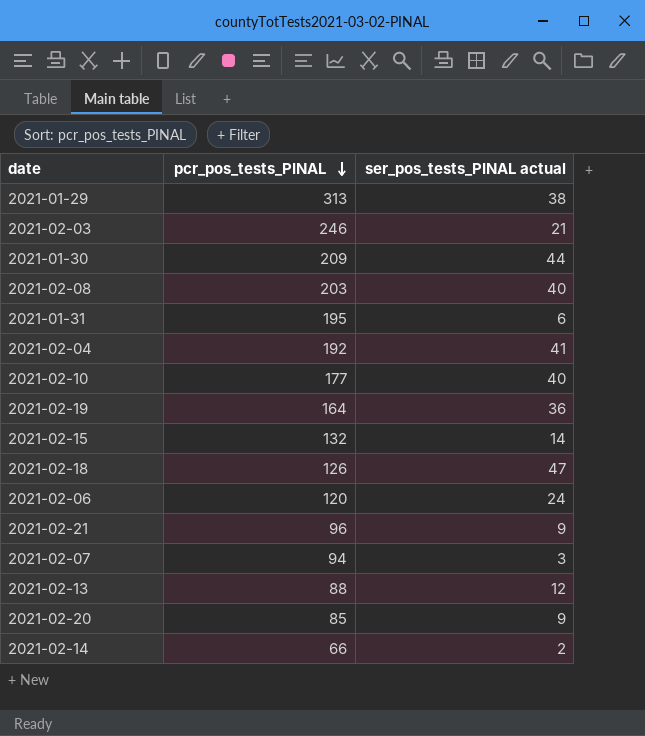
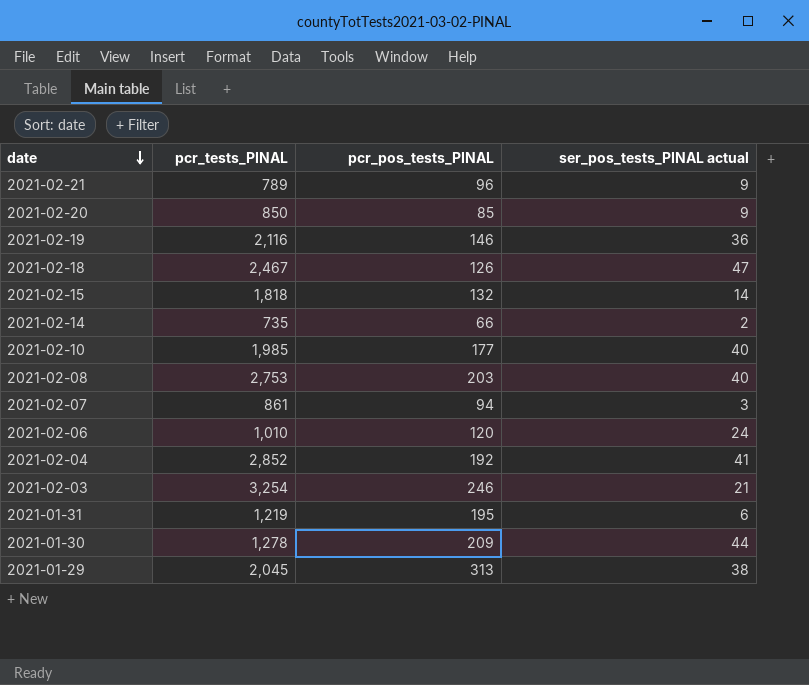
row order: pcr_pos_tests_PINAL descending -> date descending
column pcr_tests_PINAL | position: none -> 2
row 2021-02-13: 88 | 12 -> none
2021-02-19 | pcr_pos_tests_PINAL: 164 -> 146

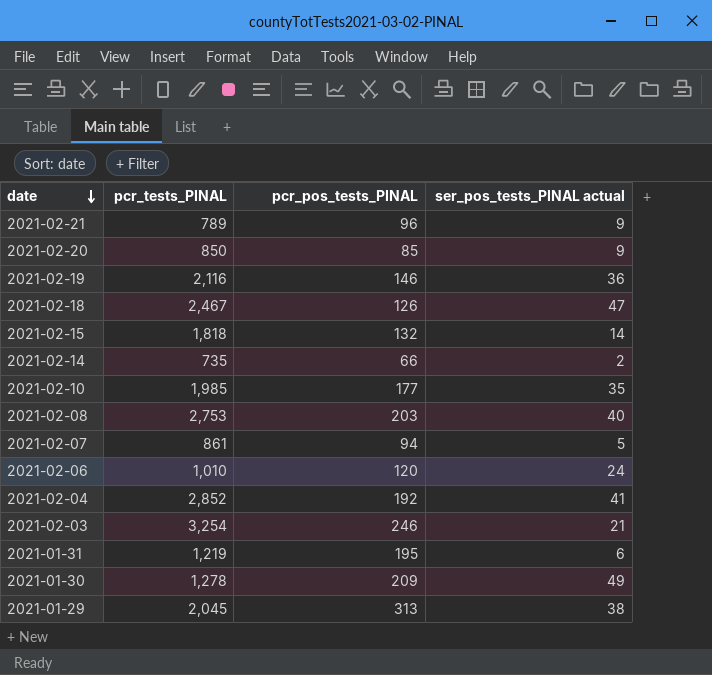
2021-02-10 | ser_pos_tests_PINAL actual: 40 -> 35
2021-02-07 | ser_pos_tests_PINAL actual: 3 -> 5
2021-01-30 | ser_pos_tests_PINAL actual: 44 -> 49

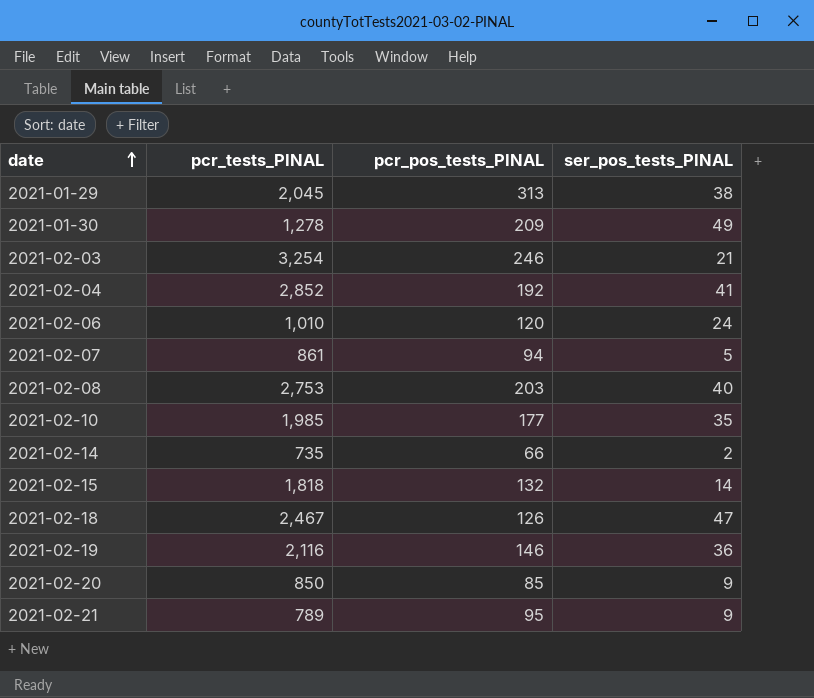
row order: date descending -> date ascending
column name: ser_pos_tests_PINAL actual -> ser_pos_tests_PINAL
row 2021-01-31: 1,219 | 195 | 6 -> none
2021-02-21 | pcr_pos_tests_PINAL: 96 -> 95

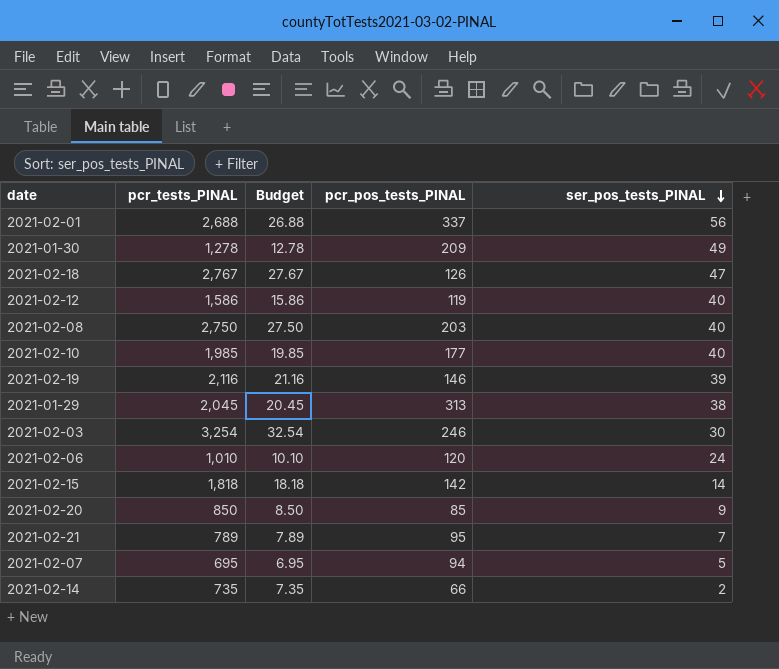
row order: date ascending -> ser_pos_tests_PINAL descending
column Budget | formula: none -> [pcr_tests_PINAL] * 0.01
row 2021-02-04: 2,852 | 192 | 41 -> none
row 2021-02-01: none -> 2,688 | 26.88 | 337 | 56
2021-02-18 | pcr_tests_PINAL: 2,467 -> 2,767
row 2021-02-12: none -> 1,586 | 15.86 | 119 | 40
2021-02-08 | pcr_tests_PINAL: 2,753 -> 2,750
2021-02-10 | ser_pos_tests_PINAL: 35 -> 40
2021-02-19 | ser_pos_tests_PINAL: 36 -> 39
2021-02-03 | ser_pos_tests_PINAL: 21 -> 30
2021-02-15 | pcr_pos_tests_PINAL: 132 -> 142
2021-02-21 | ser_pos_tests_PINAL: 9 -> 7
2021-02-07 | pcr_tests_PINAL: 861 -> 695

